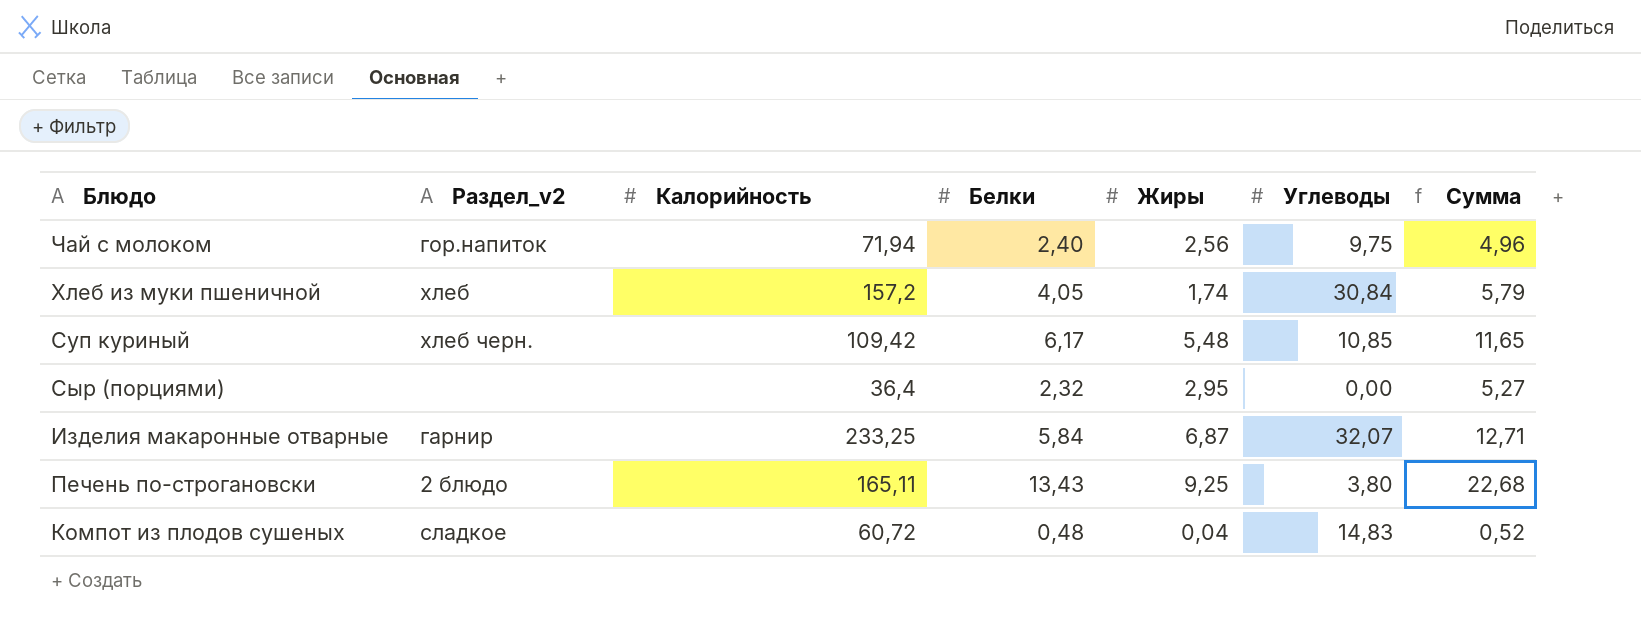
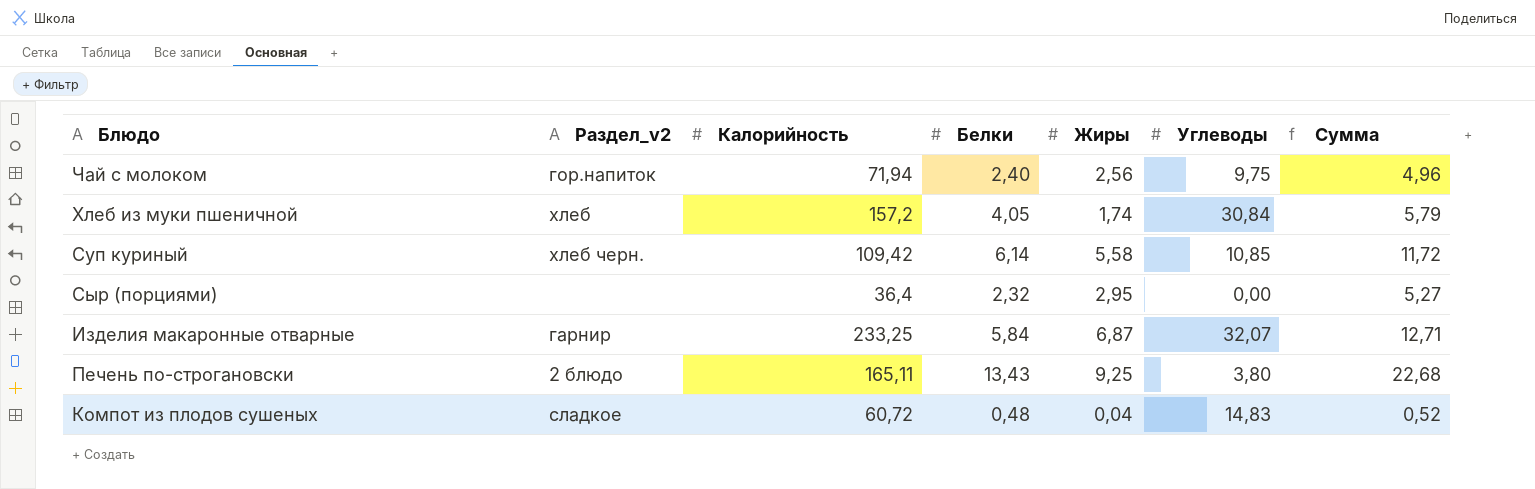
Суп куриный | Белки: 6,17 -> 6,14
Суп куриный | Жиры: 5,48 -> 5,58
Суп куриный | Сумма: 11,65 -> 11,72

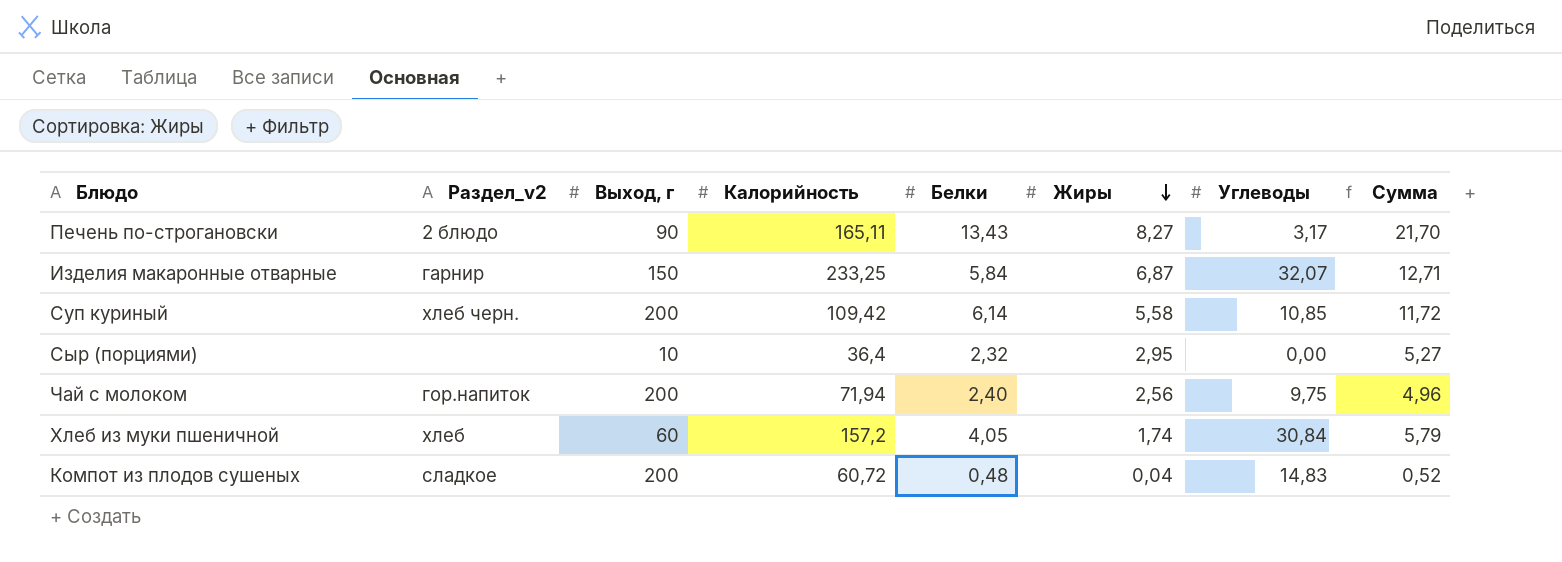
row order: none -> Жиры descending
column Выход, г | position: none -> 3
Печень по-строгановски | Жиры: 9,25 -> 8,27
Печень по-строгановски | Углеводы: 3,80 -> 3,17
Печень по-строгановски | Сумма: 22,68 -> 21,70

